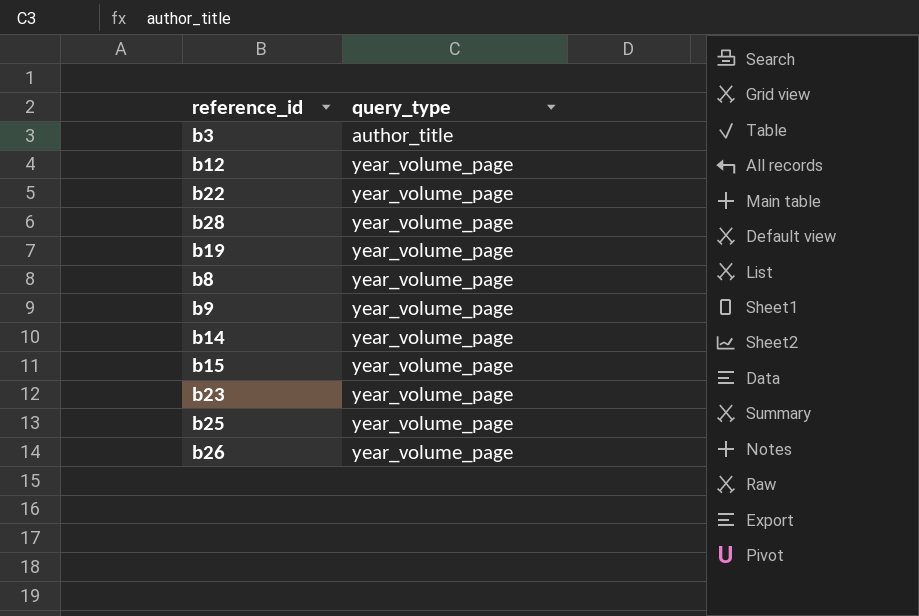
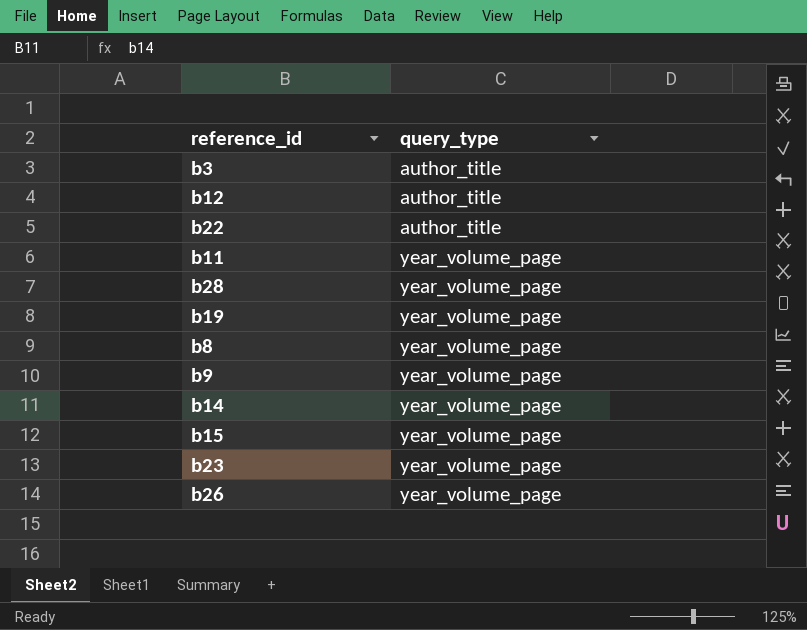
row b25: year_volume_page -> none
b12 | query_type: year_volume_page -> author_title
b22 | query_type: year_volume_page -> author_title
row b11: none -> year_volume_page

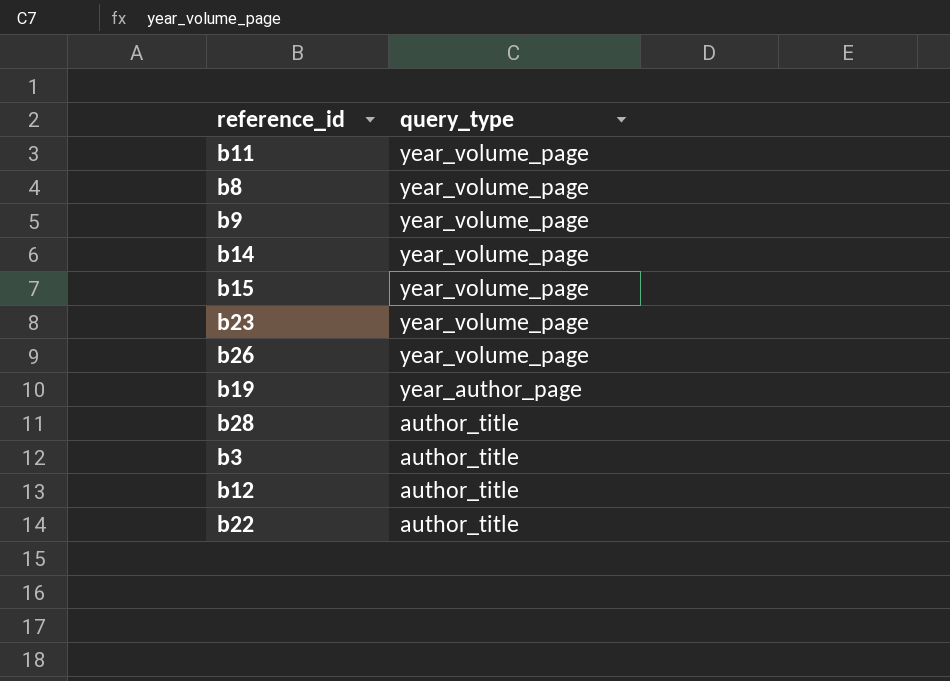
row order: query_type ascending -> query_type descending
b19 | query_type: year_volume_page -> year_author_page
b28 | query_type: year_volume_page -> author_title

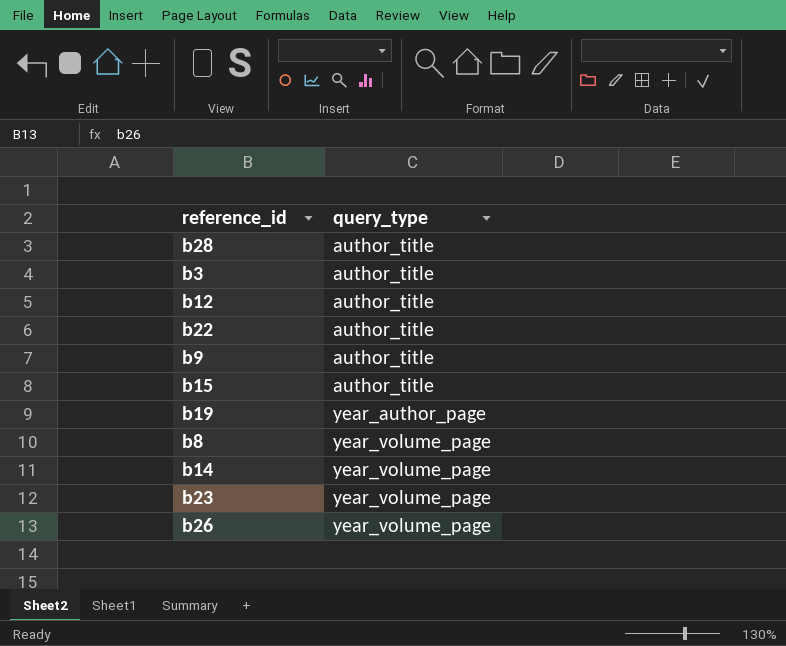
row order: query_type descending -> query_type ascending
row b11: year_volume_page -> none
b9 | query_type: year_volume_page -> author_title
b15 | query_type: year_volume_page -> author_title

